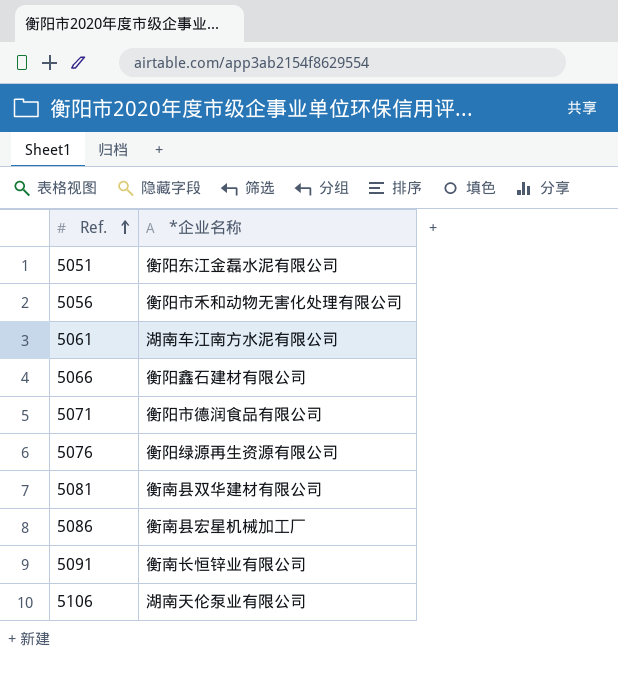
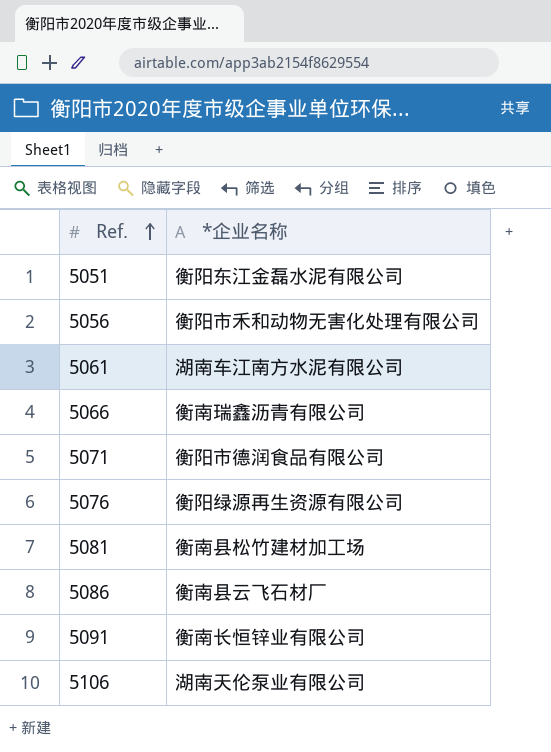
5066 | *企业名称: 衡阳鑫石建材有限公司 -> 衡南瑞鑫沥青有限公司
5081 | *企业名称: 衡南县双华建材有限公司 -> 衡南县松竹建材加工场
5086 | *企业名称: 衡南县宏星机械加工厂 -> 衡南县云飞石材厂

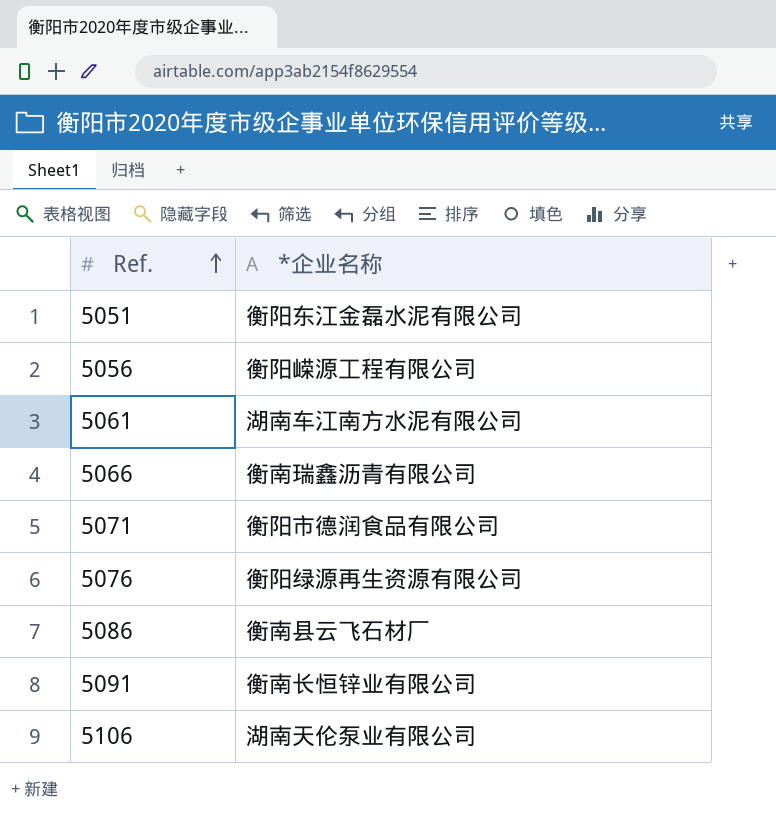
row 5081: 衡南县松竹建材加工场 -> none
5056 | *企业名称: 衡阳市禾和动物无害化处理有限公司 -> 衡阳嵘源工程有限公司

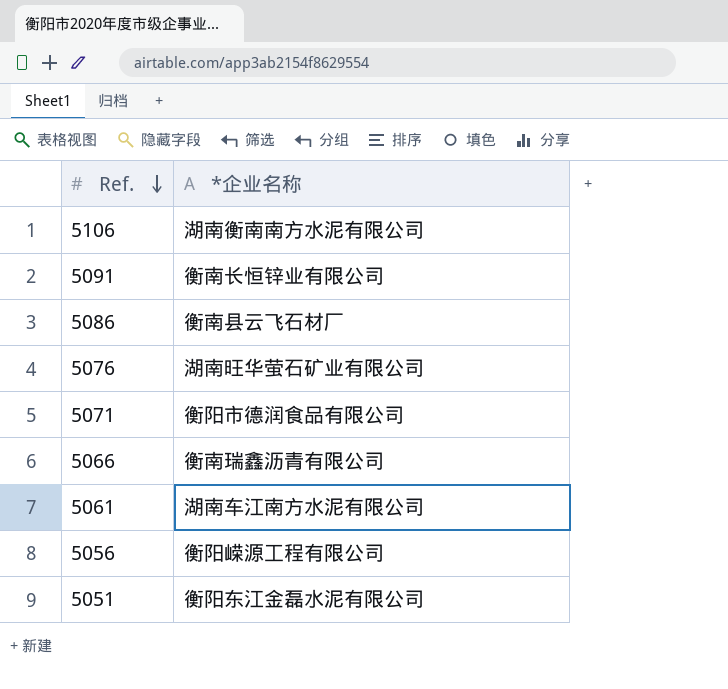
row order: Ref. ascending -> Ref. descending
5106 | *企业名称: 湖南天伦泵业有限公司 -> 湖南衡南南方水泥有限公司
5076 | *企业名称: 衡阳绿源再生资源有限公司 -> 湖南旺华萤石矿业有限公司

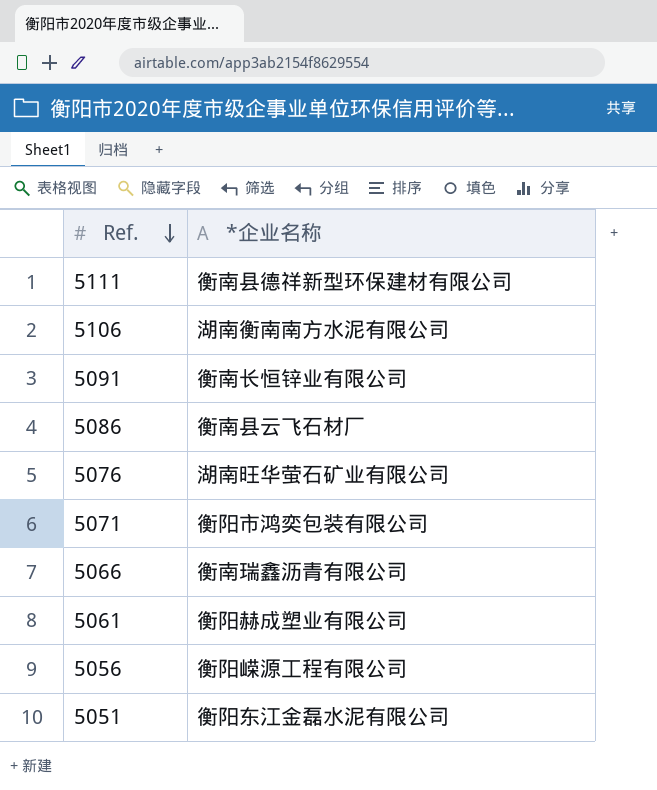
row 5111: none -> 衡南县德祥新型环保建材有限公司
5071 | *企业名称: 衡阳市德润食品有限公司 -> 衡阳市鸿奕包装有限公司
5061 | *企业名称: 湖南车江南方水泥有限公司 -> 衡阳赫成塑业有限公司

